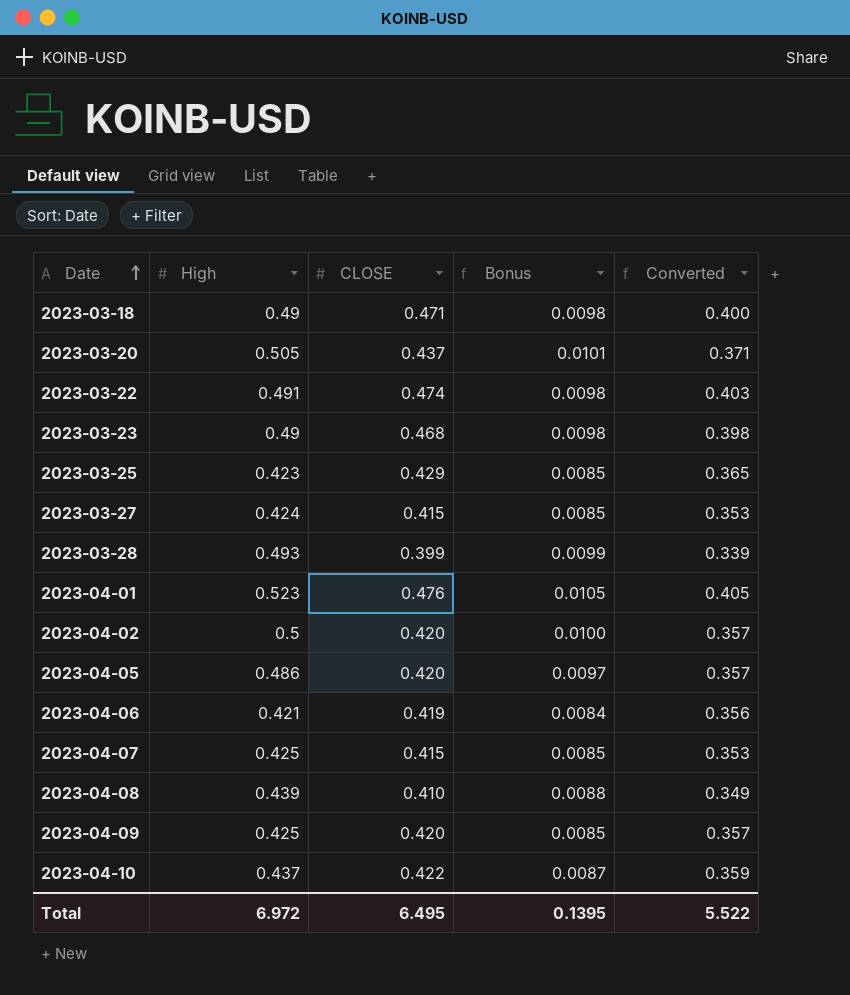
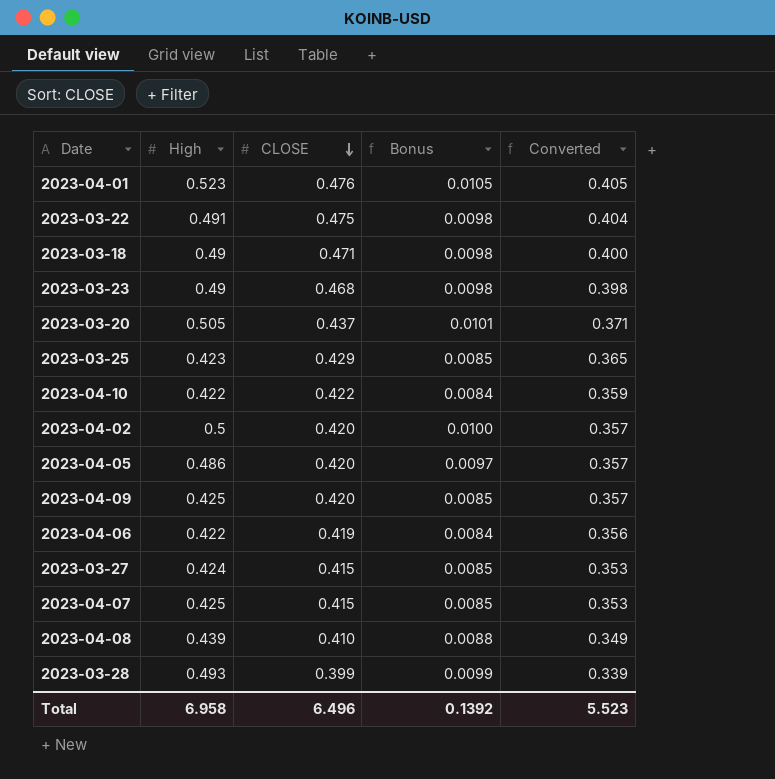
row order: Date ascending -> CLOSE descending
2023-03-22 | CLOSE: 0.474 -> 0.475
2023-03-22 | Converted: 0.403 -> 0.404
2023-04-10 | High: 0.437 -> 0.422
2023-04-10 | Bonus: 0.0087 -> 0.0084
2023-04-06 | High: 0.421 -> 0.422
Total | High: 6.972 -> 6.958
Total | CLOSE: 6.495 -> 6.496
Total | Bonus: 0.1395 -> 0.1392
Total | Converted: 5.522 -> 5.523

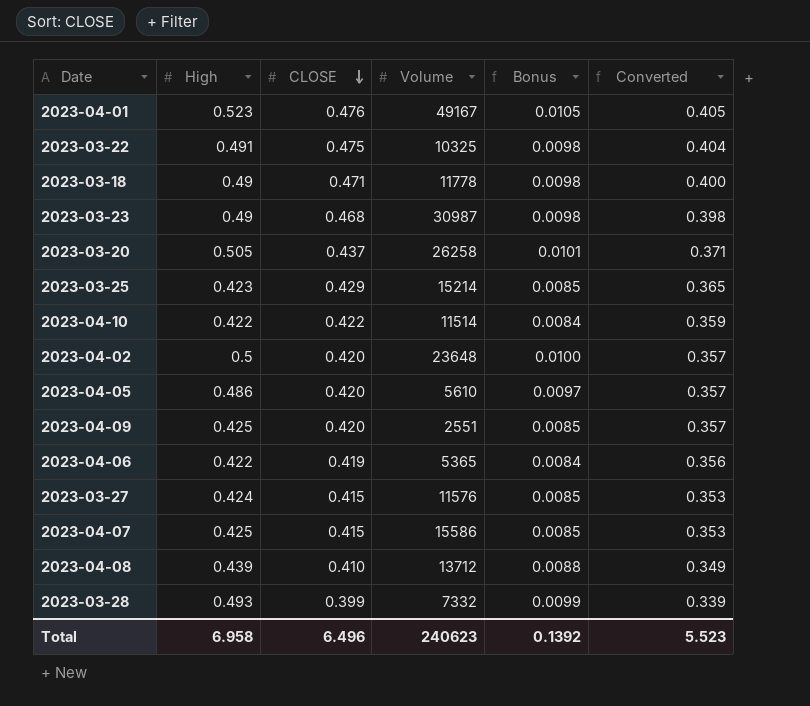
column Volume | position: none -> 4

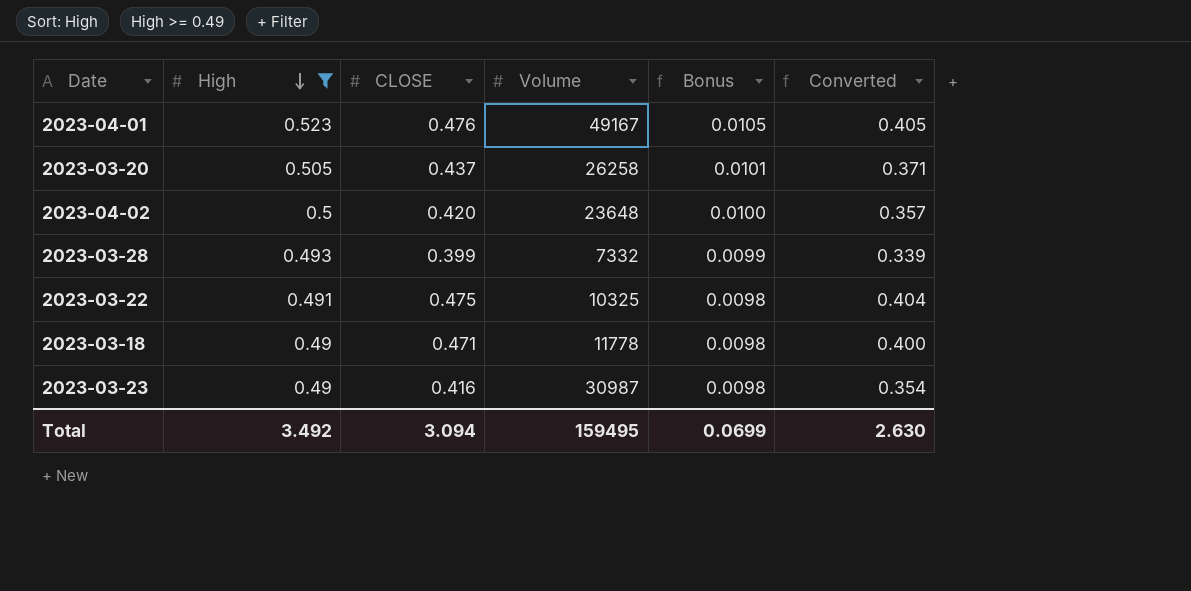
filter: none -> High >= 0.49
row order: CLOSE descending -> High descending
2023-03-23 | CLOSE: 0.468 -> 0.416
2023-03-23 | Converted: 0.398 -> 0.354
Total | High: 6.958 -> 3.492
Total | CLOSE: 6.496 -> 3.094
Total | Volume: 240623 -> 159495
Total | Bonus: 0.1392 -> 0.0699
Total | Converted: 5.523 -> 2.630

